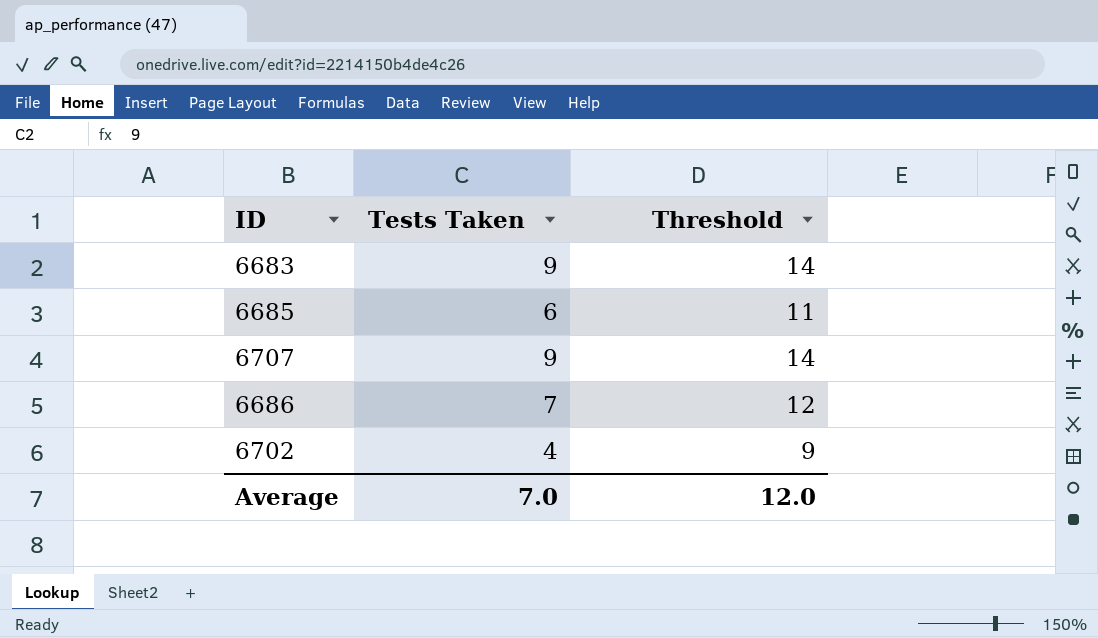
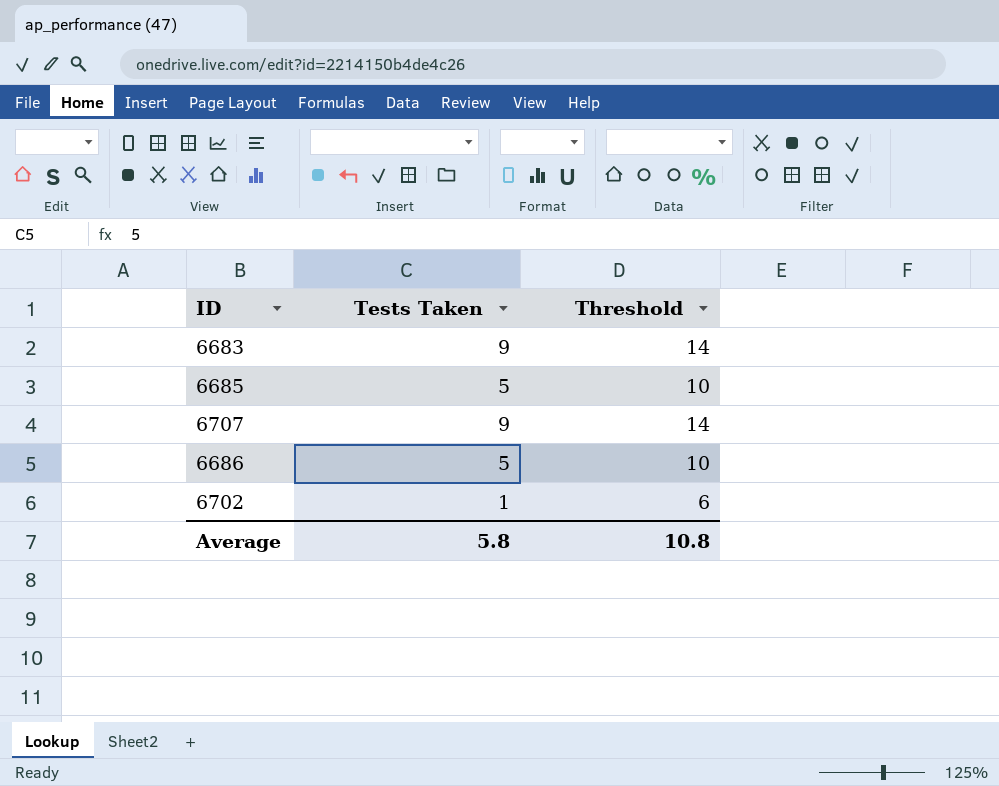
6685 | Tests Taken: 6 -> 5
6685 | Threshold: 11 -> 10
6686 | Tests Taken: 7 -> 5
6686 | Threshold: 12 -> 10
6702 | Tests Taken: 4 -> 1
6702 | Threshold: 9 -> 6
Average | Tests Taken: 7.0 -> 5.8
Average | Threshold: 12.0 -> 10.8

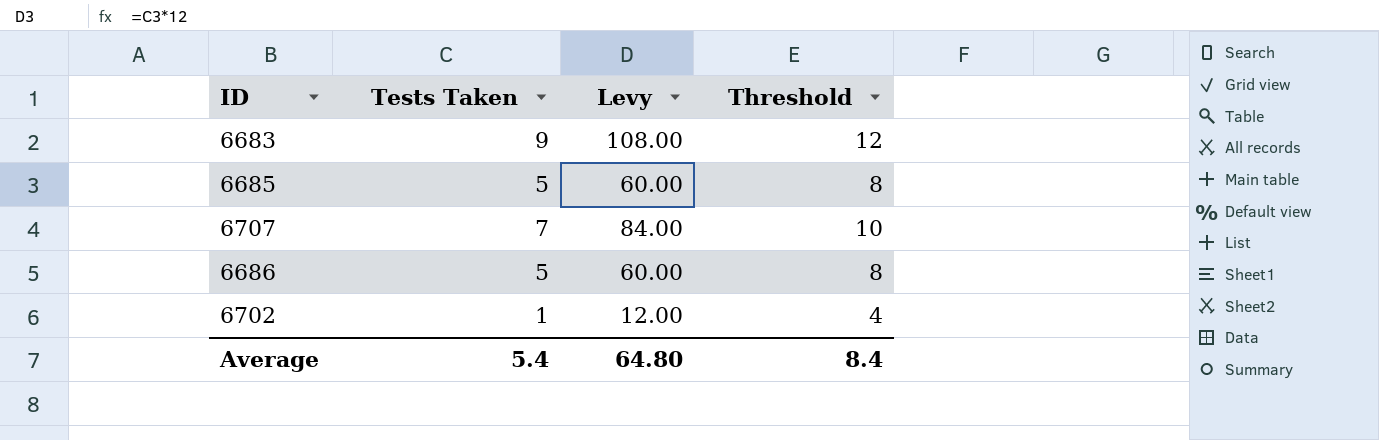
column Levy | formula: none -> [Tests Taken] * 12
column Threshold | formula: [Tests Taken] + 5 -> [Tests Taken] + 3
6707 | Tests Taken: 9 -> 7
Average | Tests Taken: 5.8 -> 5.4
Average | Threshold: 10.8 -> 8.4

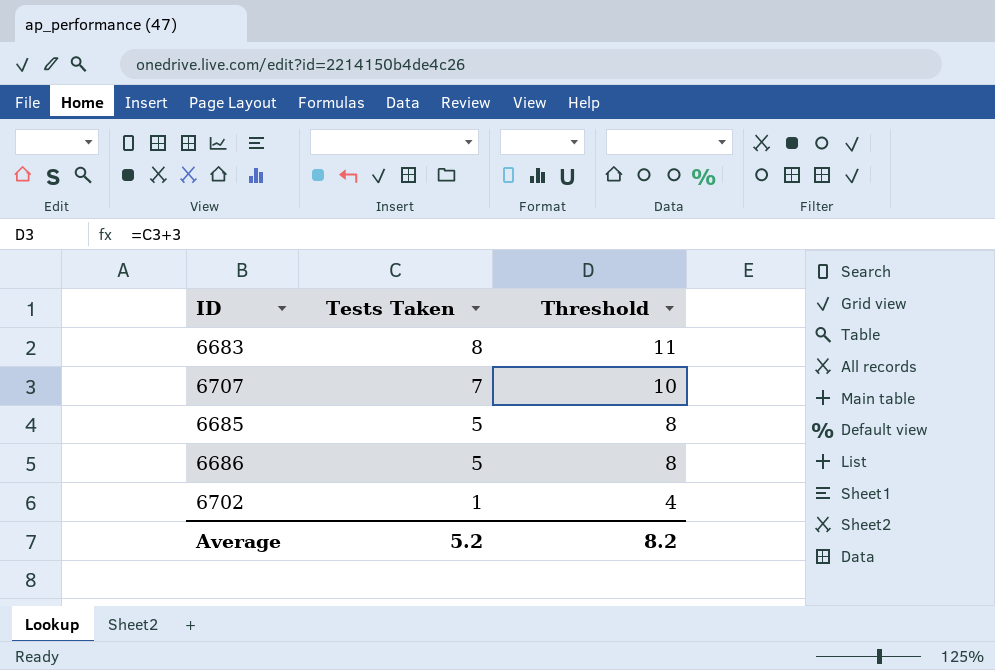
row order: none -> Tests Taken descending
column Levy | formula: [Tests Taken] * 12 -> none
6683 | Tests Taken: 9 -> 8
6683 | Threshold: 12 -> 11
Average | Tests Taken: 5.4 -> 5.2
Average | Threshold: 8.4 -> 8.2

